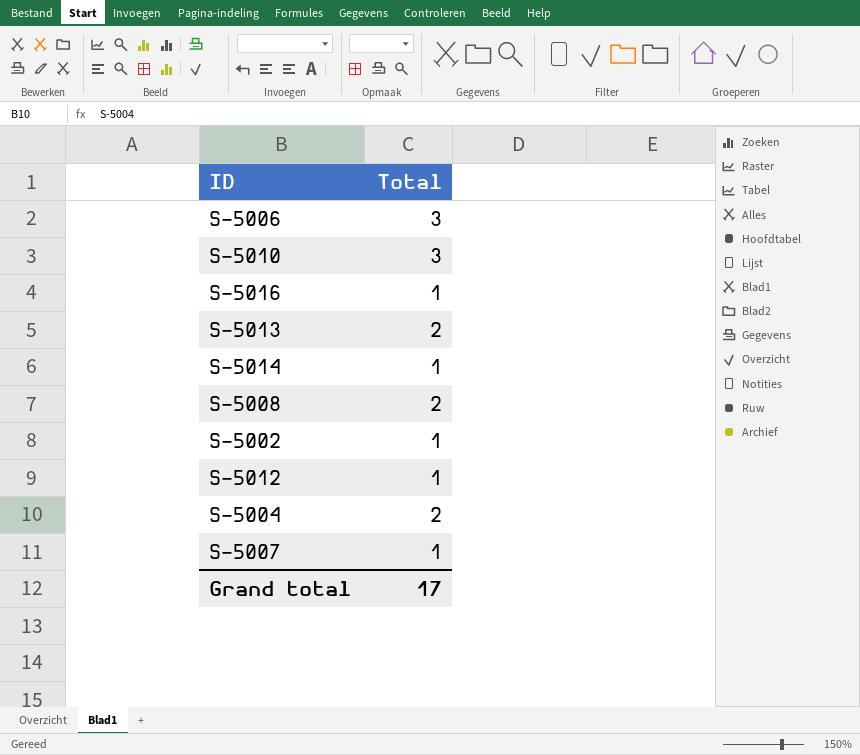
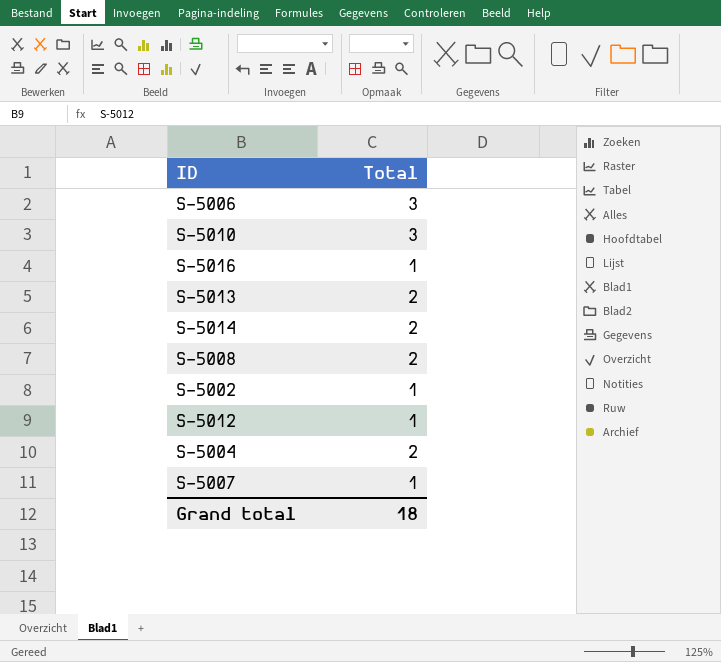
S-5014 | Total: 1 -> 2
Grand total | Total: 17 -> 18

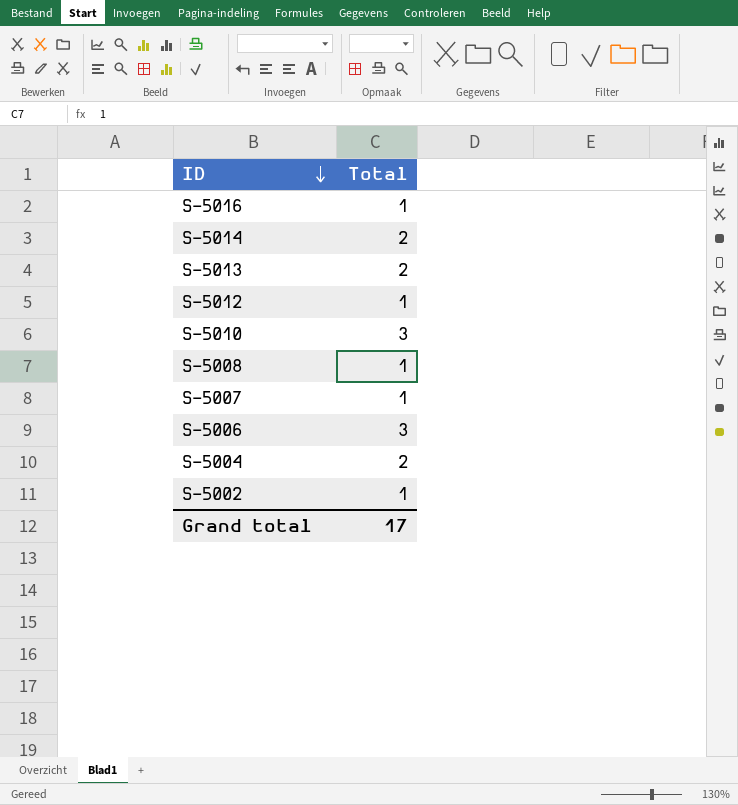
row order: none -> ID descending
S-5008 | Total: 2 -> 1
Grand total | Total: 18 -> 17

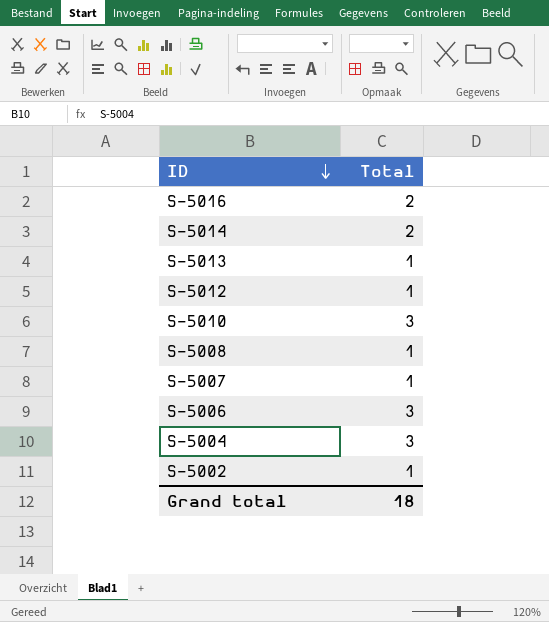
S-5016 | Total: 1 -> 2
S-5013 | Total: 2 -> 1
S-5004 | Total: 2 -> 3
Grand total | Total: 17 -> 18

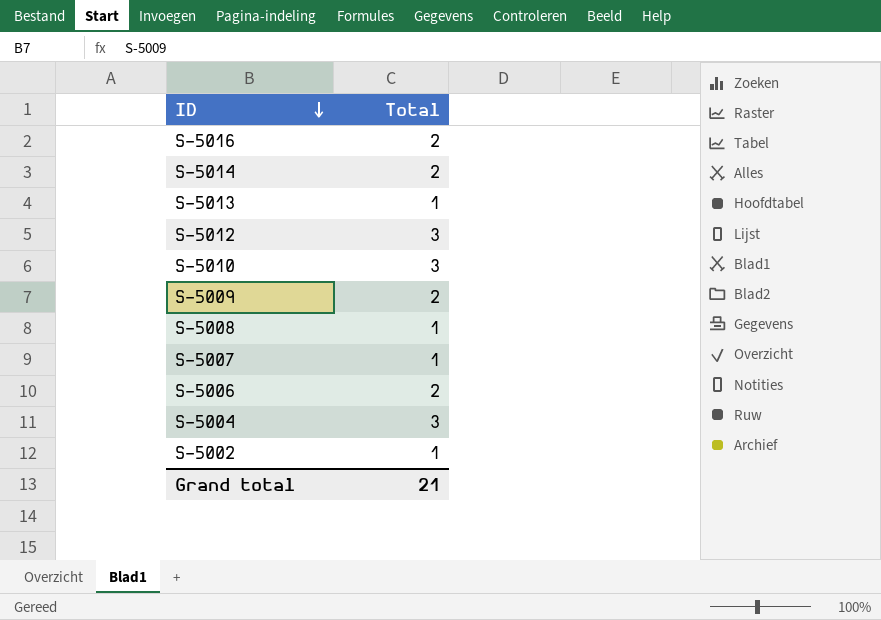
S-5012 | Total: 1 -> 3
row S-5009: none -> 2
S-5006 | Total: 3 -> 2
Grand total | Total: 18 -> 21

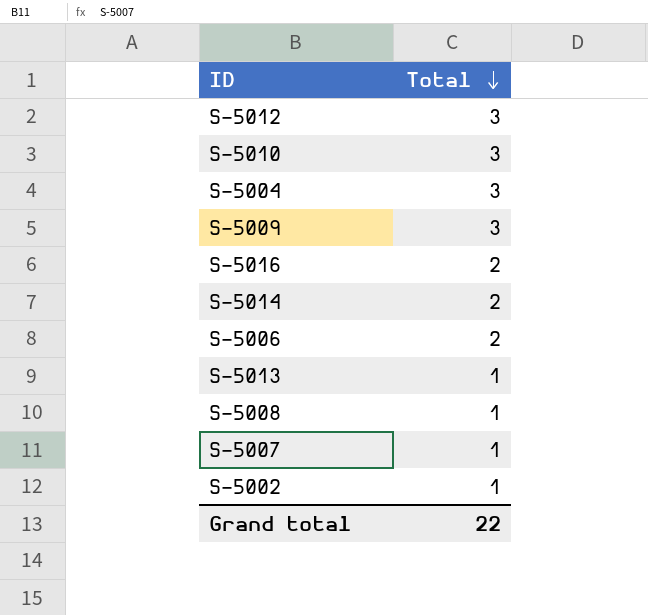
row order: ID descending -> Total descending
S-5009 | Total: 2 -> 3
Grand total | Total: 21 -> 22

